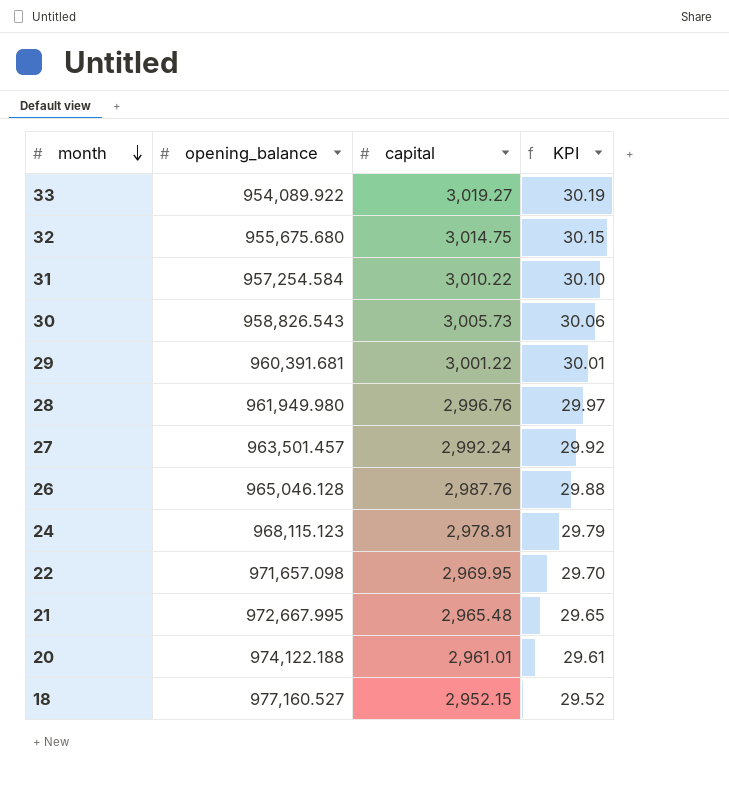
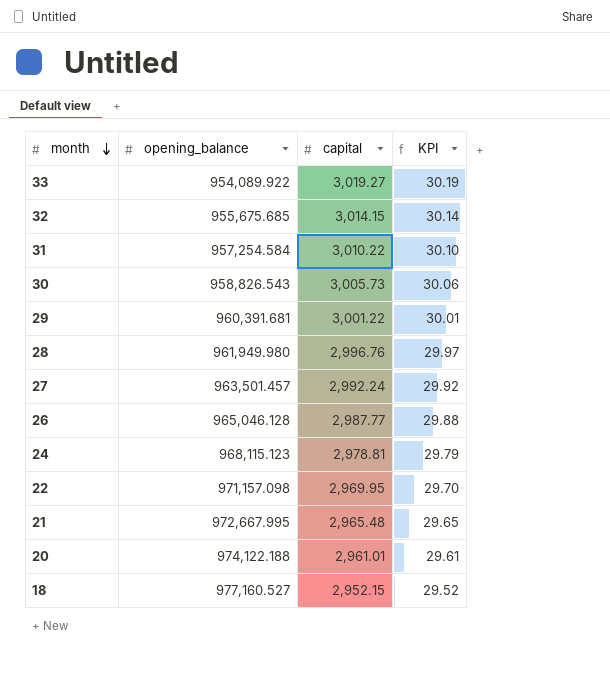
32 | opening_balance: 955,675.680 -> 955,675.685
32 | capital: 3,014.75 -> 3,014.15
32 | KPI: 30.15 -> 30.14
26 | capital: 2,987.76 -> 2,987.77
22 | opening_balance: 971,657.098 -> 971,157.098

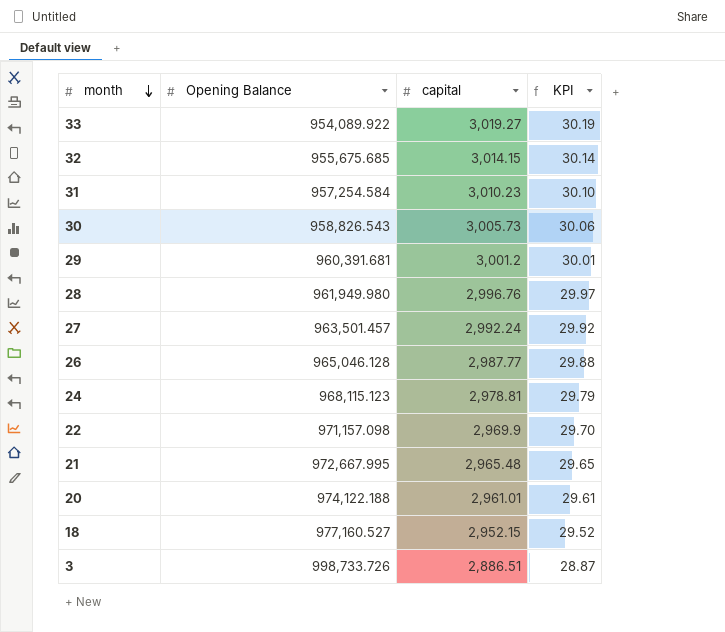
column name: opening_balance -> Opening Balance
31 | capital: 3,010.22 -> 3,010.23
29 | capital: 3,001.22 -> 3,001.2
22 | capital: 2,969.95 -> 2,969.9
row 3: none -> 998,733.726 | 2,886.51 | 28.87

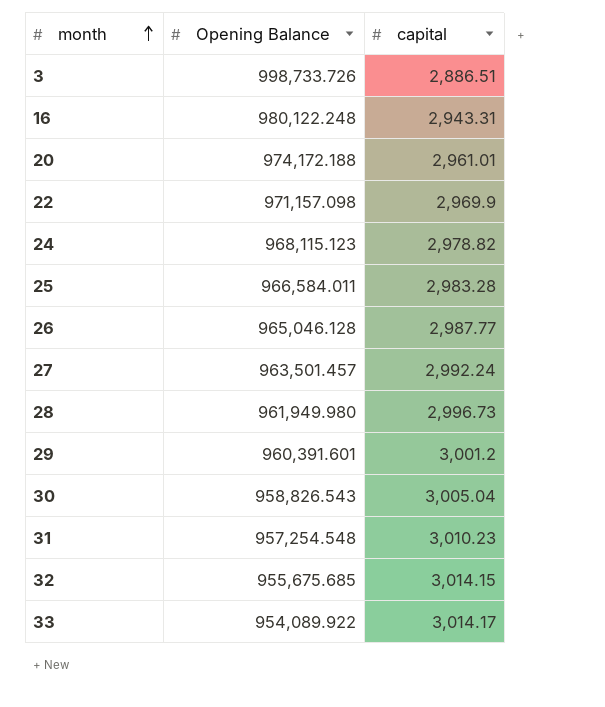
row order: month descending -> month ascending
column KPI | formula: [capital] * 0.01 -> none
row 21: 972,667.995 | 2,965.48 | 29.65 -> none
row 18: 977,160.527 | 2,952.15 | 29.52 -> none
row 16: none -> 980,122.248 | 2,943.31
20 | Opening Balance: 974,122.188 -> 974,172.188
24 | capital: 2,978.81 -> 2,978.82
row 25: none -> 966,584.011 | 2,983.28
28 | capital: 2,996.76 -> 2,996.73
29 | Opening Balance: 960,391.681 -> 960,391.601
30 | capital: 3,005.73 -> 3,005.04
31 | Opening Balance: 957,254.584 -> 957,254.548
33 | capital: 3,019.27 -> 3,014.17

